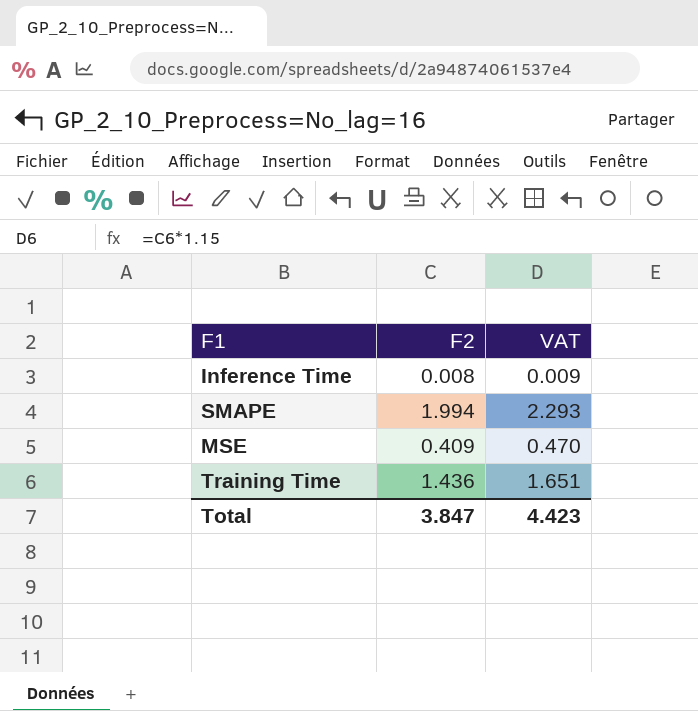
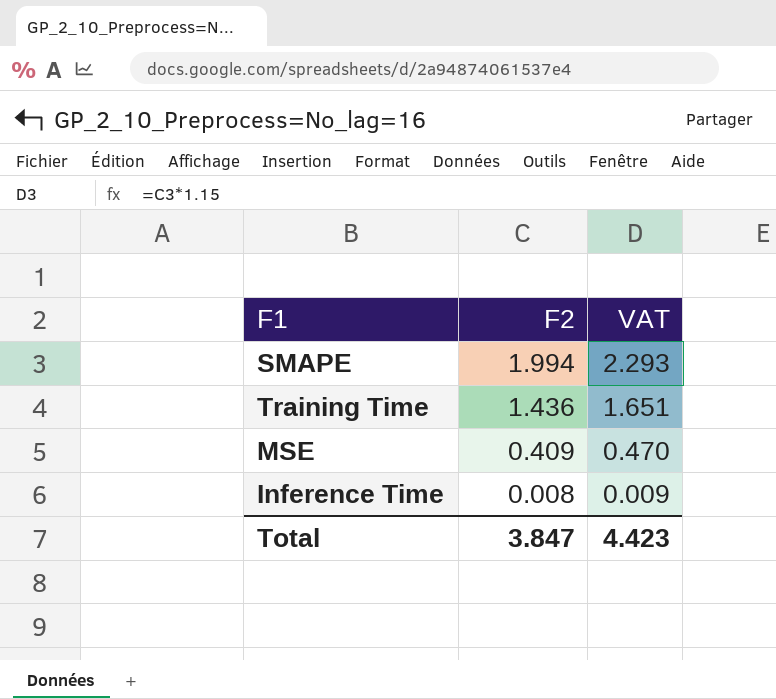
row order: none -> F2 descending

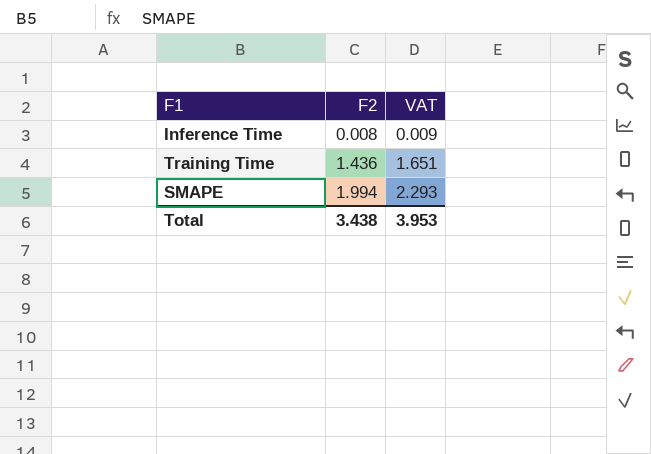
row order: F2 descending -> F2 ascending
row MSE: 0.409 | 0.470 -> none
Total | F2: 3.847 -> 3.438
Total | VAT: 4.423 -> 3.953

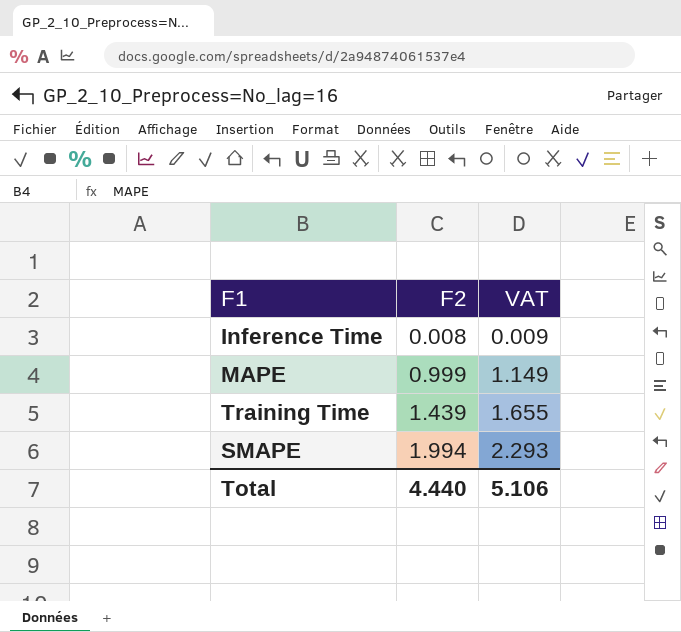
row MAPE: none -> 0.999 | 1.149
Training Time | F2: 1.436 -> 1.439
Training Time | VAT: 1.651 -> 1.655
Total | F2: 3.438 -> 4.440
Total | VAT: 3.953 -> 5.106

